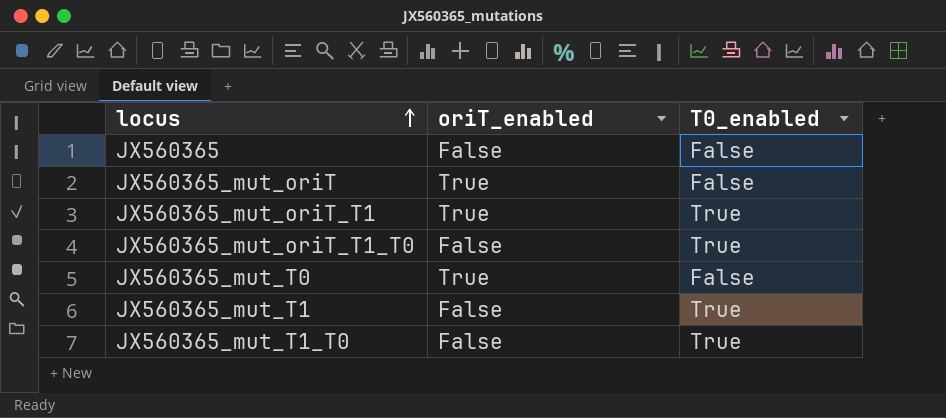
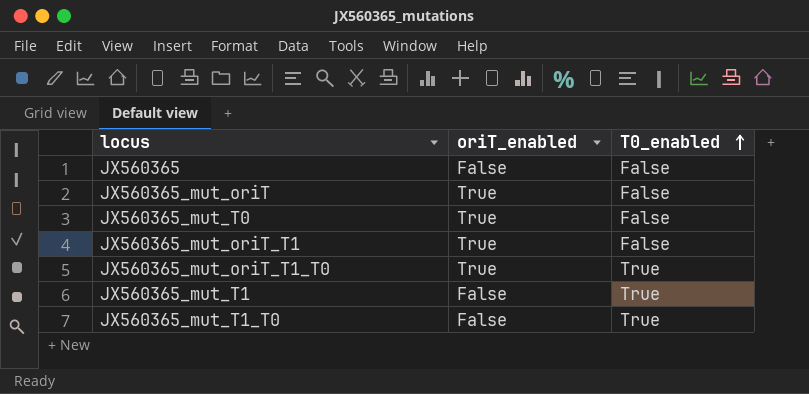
row order: locus ascending -> T0_enabled ascending
JX560365_mut_oriT_T1 | T0_enabled: True -> False
JX560365_mut_oriT_T1_T0 | oriT_enabled: False -> True

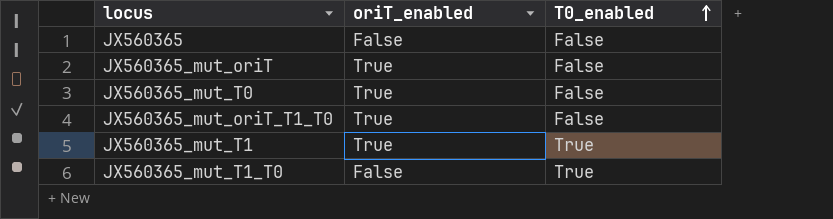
row JX560365_mut_oriT_T1: True | False -> none
JX560365_mut_oriT_T1_T0 | T0_enabled: True -> False
JX560365_mut_T1 | oriT_enabled: False -> True

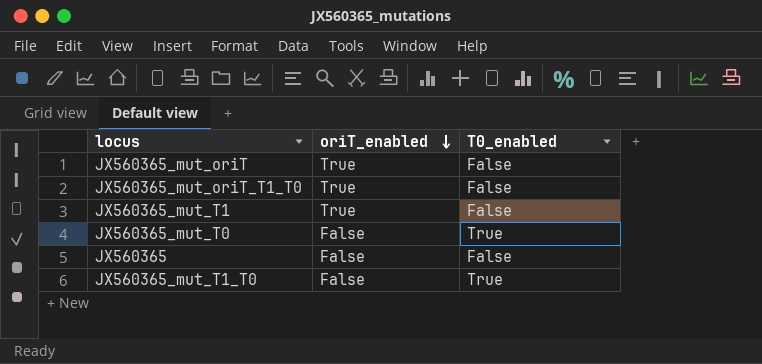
row order: T0_enabled ascending -> oriT_enabled descending
JX560365_mut_T1 | T0_enabled: True -> False
JX560365_mut_T0 | oriT_enabled: True -> False
JX560365_mut_T0 | T0_enabled: False -> True

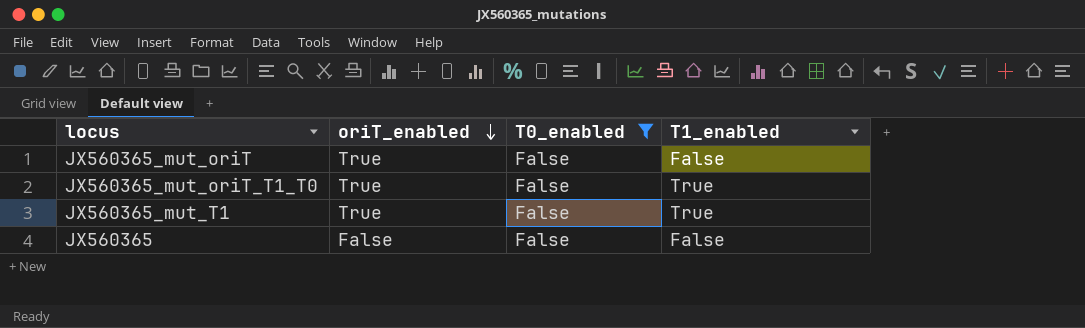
filter: none -> T0_enabled = False
column T1_enabled | position: none -> 4

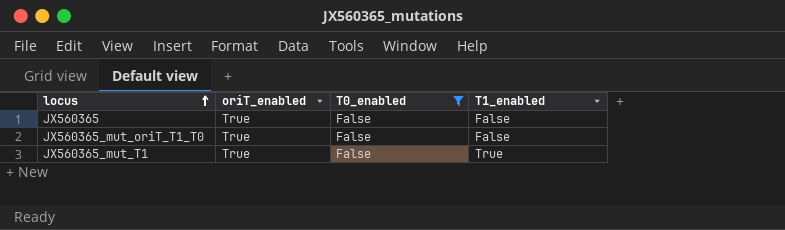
row order: oriT_enabled descending -> locus ascending
row JX560365_mut_oriT: True | False | False -> none
JX560365 | oriT_enabled: False -> True
JX560365_mut_oriT_T1_T0 | T1_enabled: True -> False

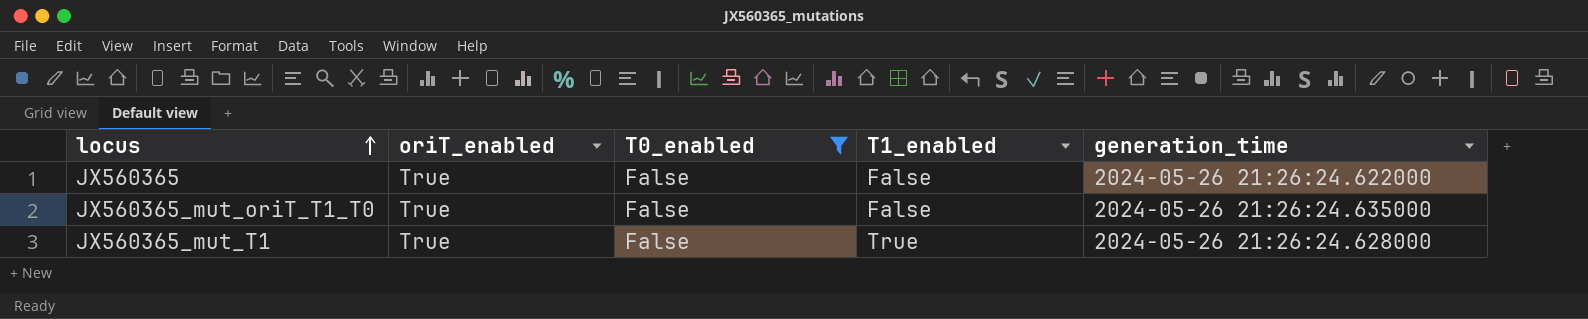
column generation_time | position: none -> 5

